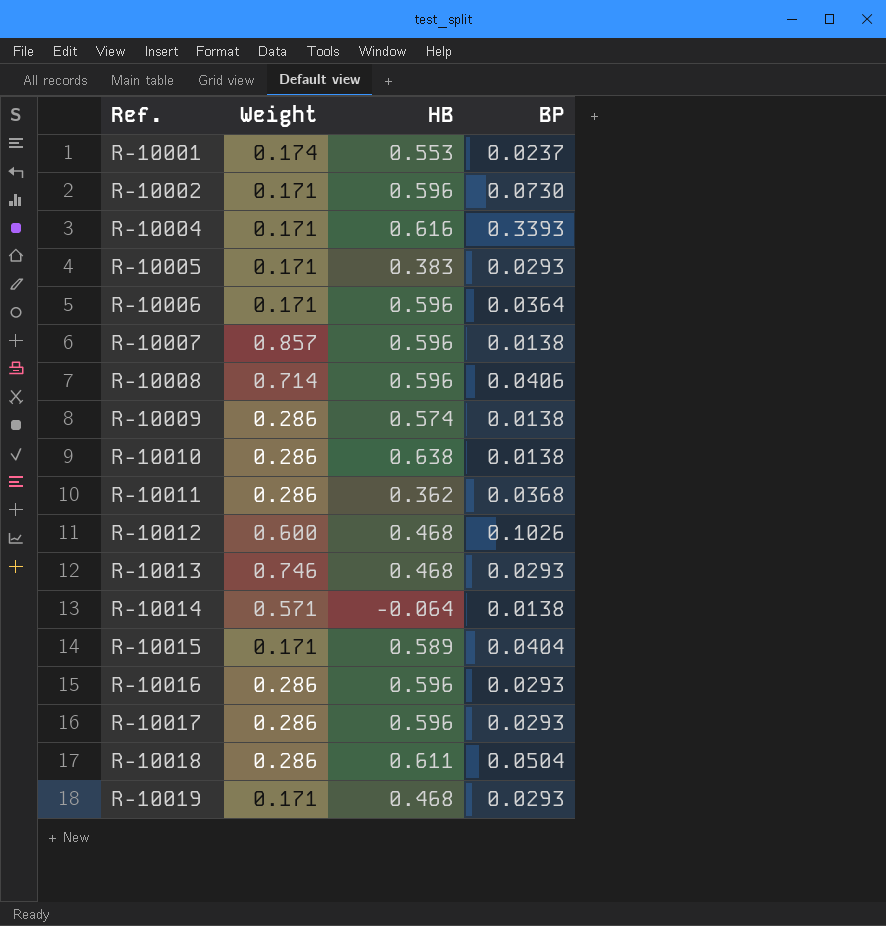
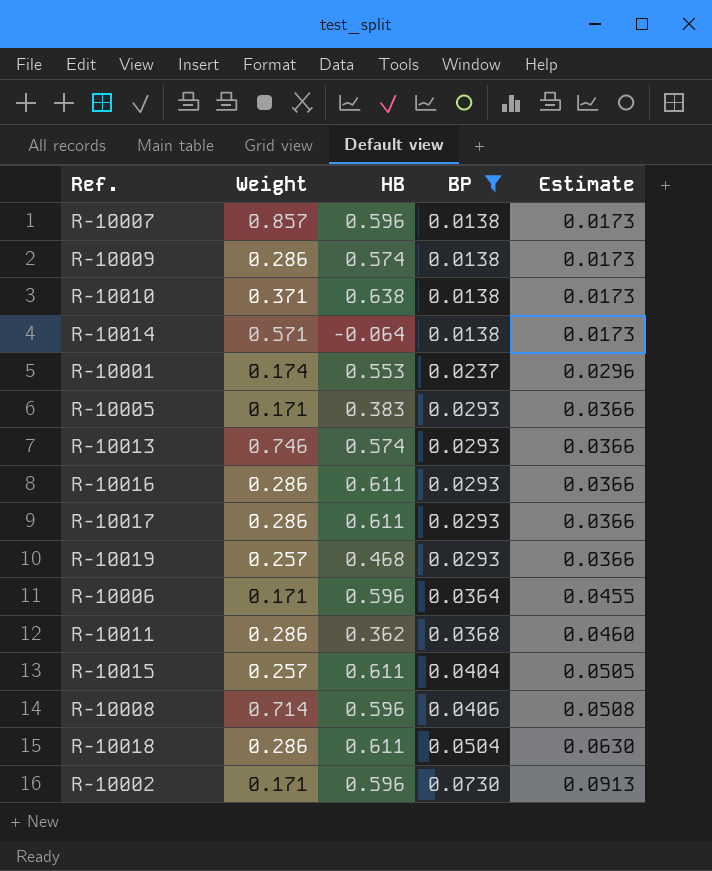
filter: none -> BP <= 0.0730
row order: Ref. ascending -> BP ascending
column Estimate | formula: none -> [BP] * 1.25
R-10010 | Weight: 0.286 -> 0.371
R-10013 | HB: 0.468 -> 0.574
R-10016 | HB: 0.596 -> 0.611
R-10017 | HB: 0.596 -> 0.611
R-10019 | Weight: 0.171 -> 0.257
R-10015 | Weight: 0.171 -> 0.257
R-10015 | HB: 0.589 -> 0.611

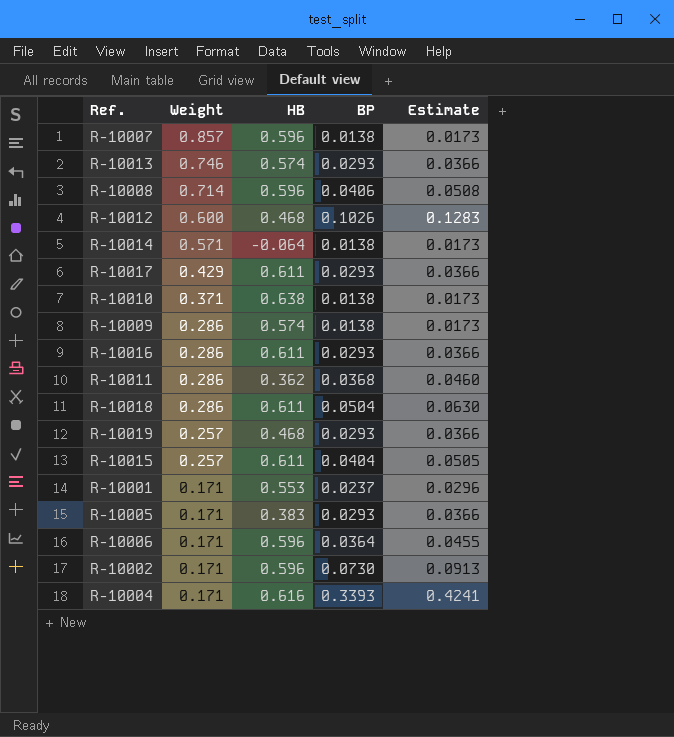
filter: BP <= 0.0730 -> none
row order: BP ascending -> Weight descending
R-10017 | Weight: 0.286 -> 0.429
R-10001 | Weight: 0.174 -> 0.171

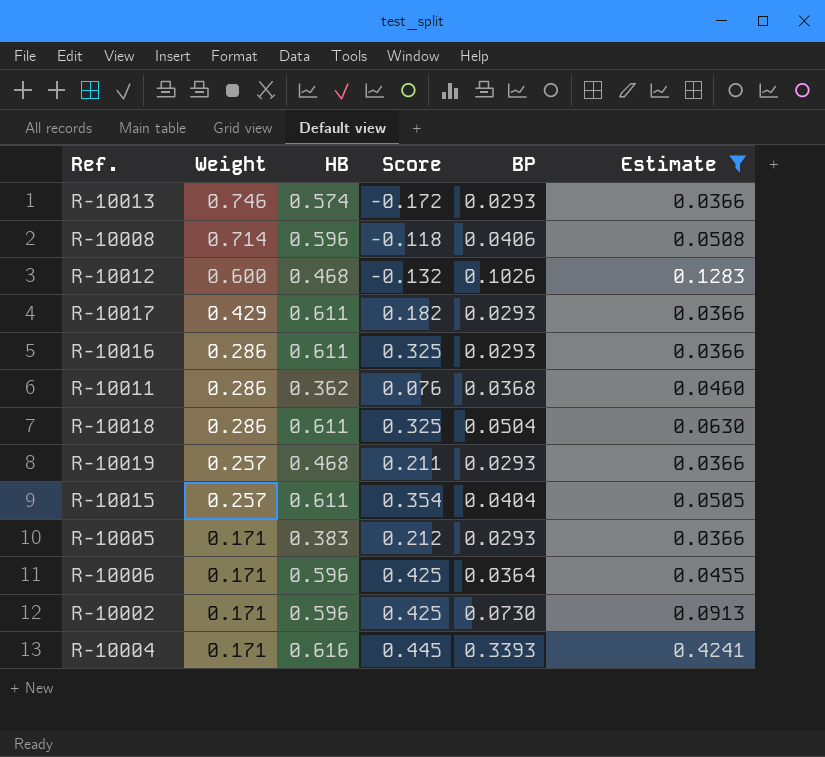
filter: none -> Estimate >= 0.0366
column Score | formula: none -> [HB] - [Weight]

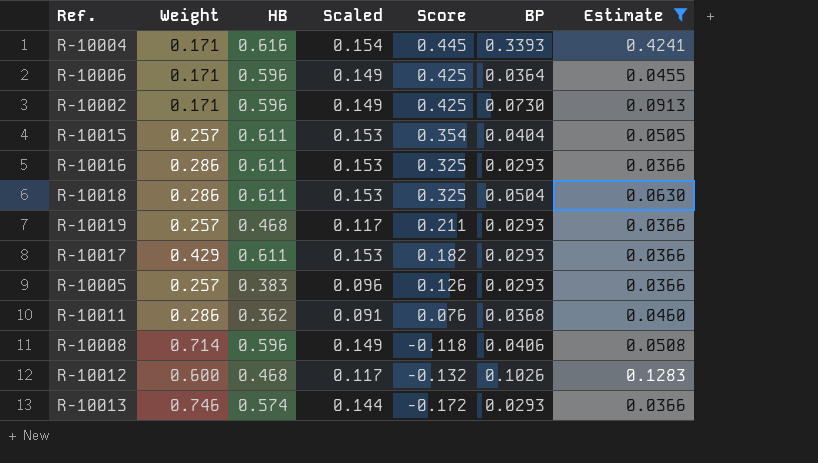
row order: Weight descending -> Score descending
column Scaled | formula: none -> [HB] * 0.25
R-10005 | Weight: 0.171 -> 0.257
R-10005 | Score: 0.212 -> 0.126

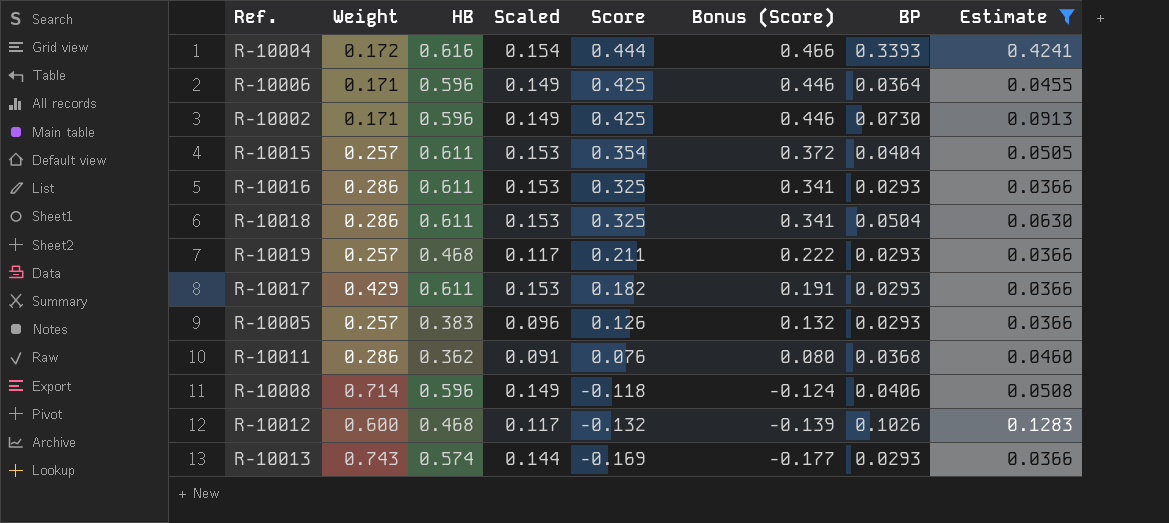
column Bonus (Score) | formula: none -> [Score] * 1.05
R-10004 | Weight: 0.171 -> 0.172
R-10004 | Score: 0.445 -> 0.444
R-10013 | Weight: 0.746 -> 0.743
R-10013 | Score: -0.172 -> -0.169

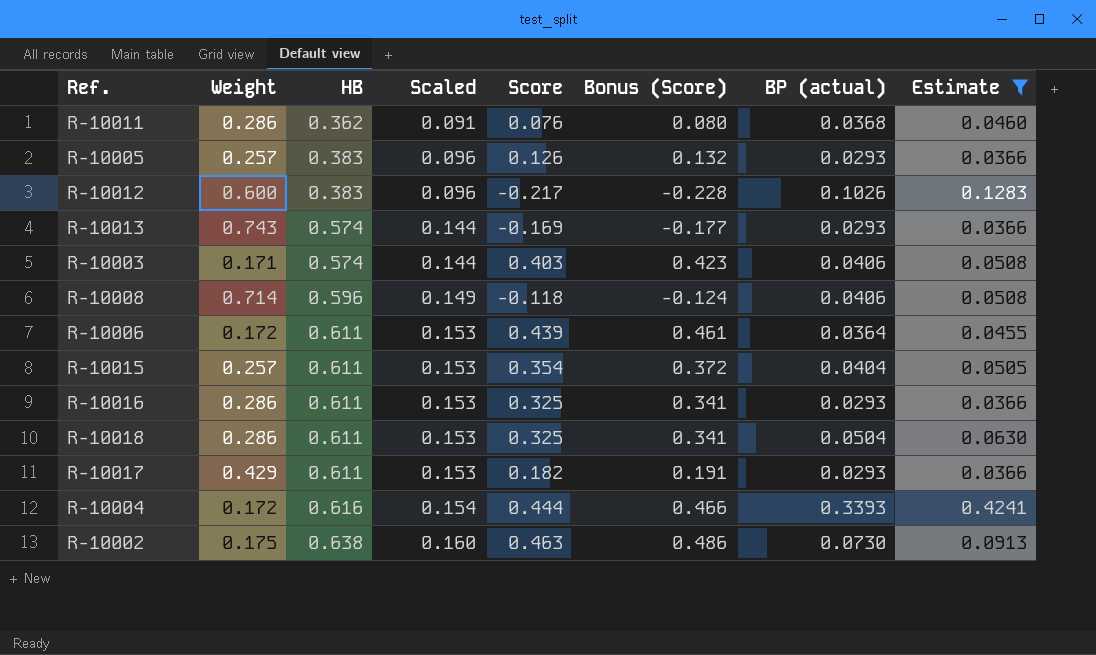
row order: Score descending -> HB ascending
column name: BP -> BP (actual)
row R-10019: 0.257 | 0.468 | 0.117 | 0.211 | 0.222 | 0.0293 | 0.0366 -> none
R-10012 | HB: 0.468 -> 0.383
R-10012 | Scaled: 0.117 -> 0.096
R-10012 | Score: -0.132 -> -0.217
R-10012 | Bonus (Score): -0.139 -> -0.228
row R-10003: none -> 0.171 | 0.574 | 0.144 | 0.403 | 0.423 | 0.0406 | 0.0508
R-10006 | Weight: 0.171 -> 0.172
R-10006 | HB: 0.596 -> 0.611
R-10006 | Scaled: 0.149 -> 0.153
R-10006 | Score: 0.425 -> 0.439
R-10006 | Bonus (Score): 0.446 -> 0.461
R-10002 | Weight: 0.171 -> 0.175
R-10002 | HB: 0.596 -> 0.638
R-10002 | Scaled: 0.149 -> 0.160
R-10002 | Score: 0.425 -> 0.463
R-10002 | Bonus (Score): 0.446 -> 0.486

